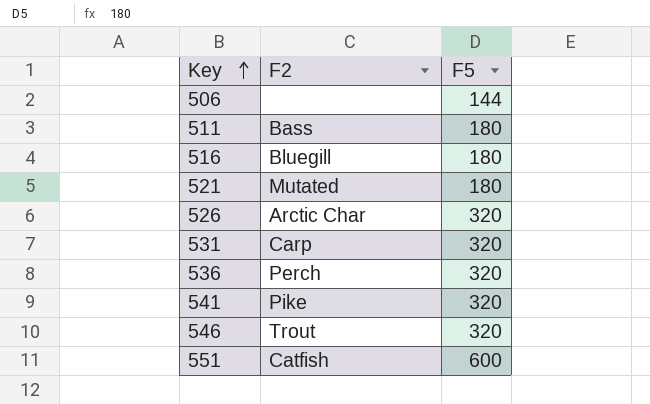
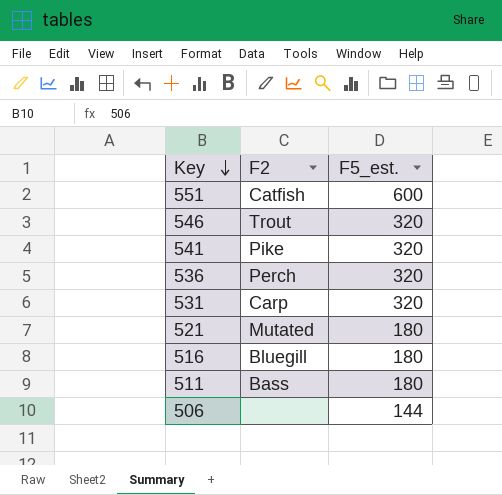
row order: Key ascending -> Key descending
column name: F5 -> F5_est.
row 526: Arctic Char | 320 -> none

